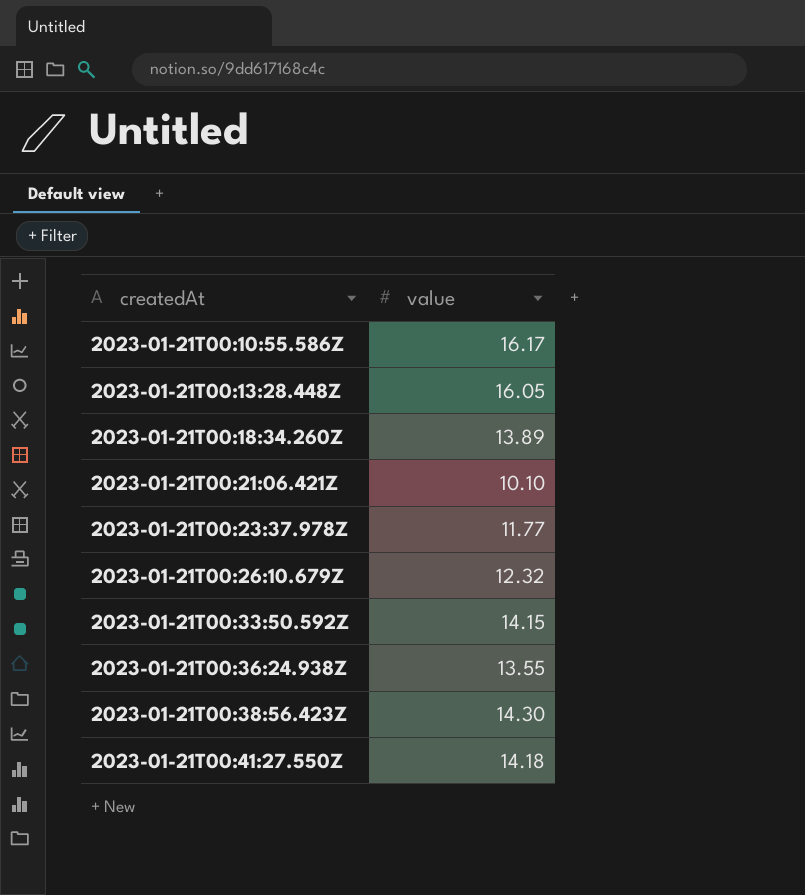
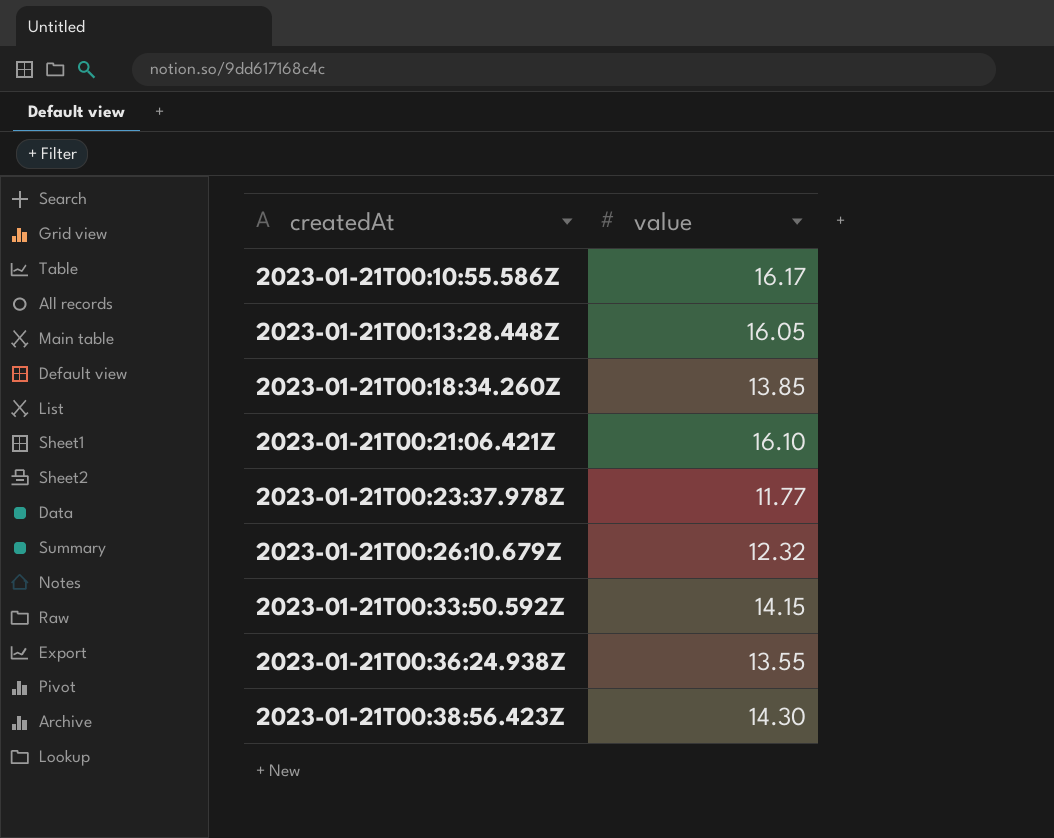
row 2023-01-21T00:41:27.550Z: 14.18 -> none
2023-01-21T00:18:34.260Z | value: 13.89 -> 13.85
2023-01-21T00:21:06.421Z | value: 10.10 -> 16.10

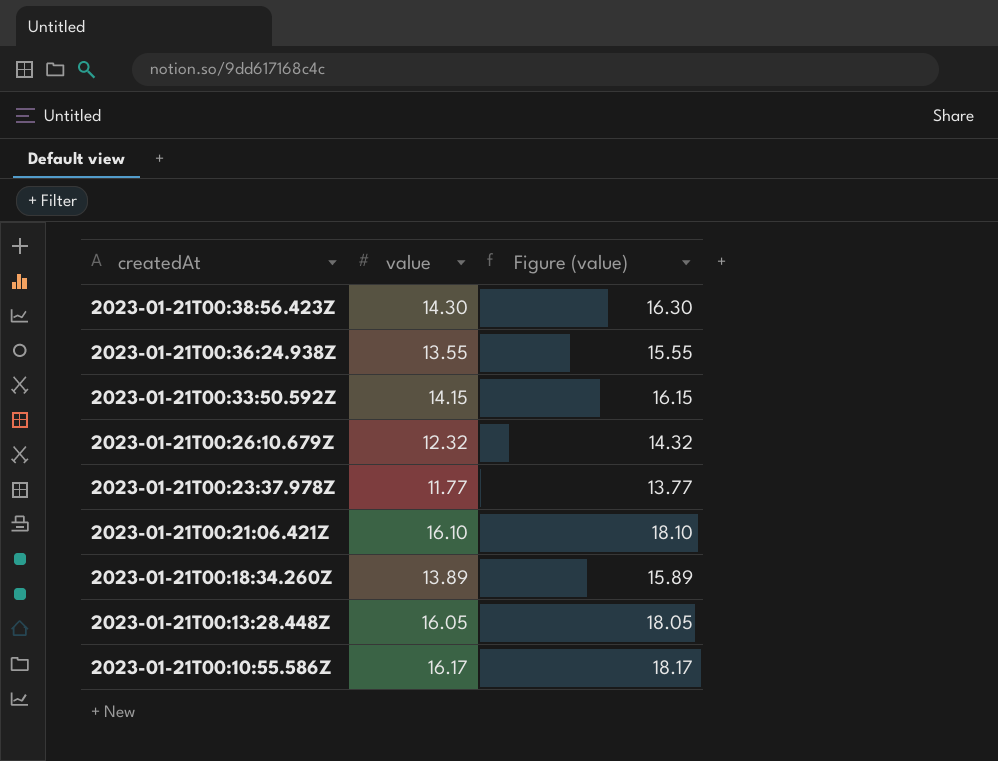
row order: createdAt ascending -> createdAt descending
column Figure (value) | formula: none -> [value] + 2
2023-01-21T00:18:34.260Z | value: 13.85 -> 13.89

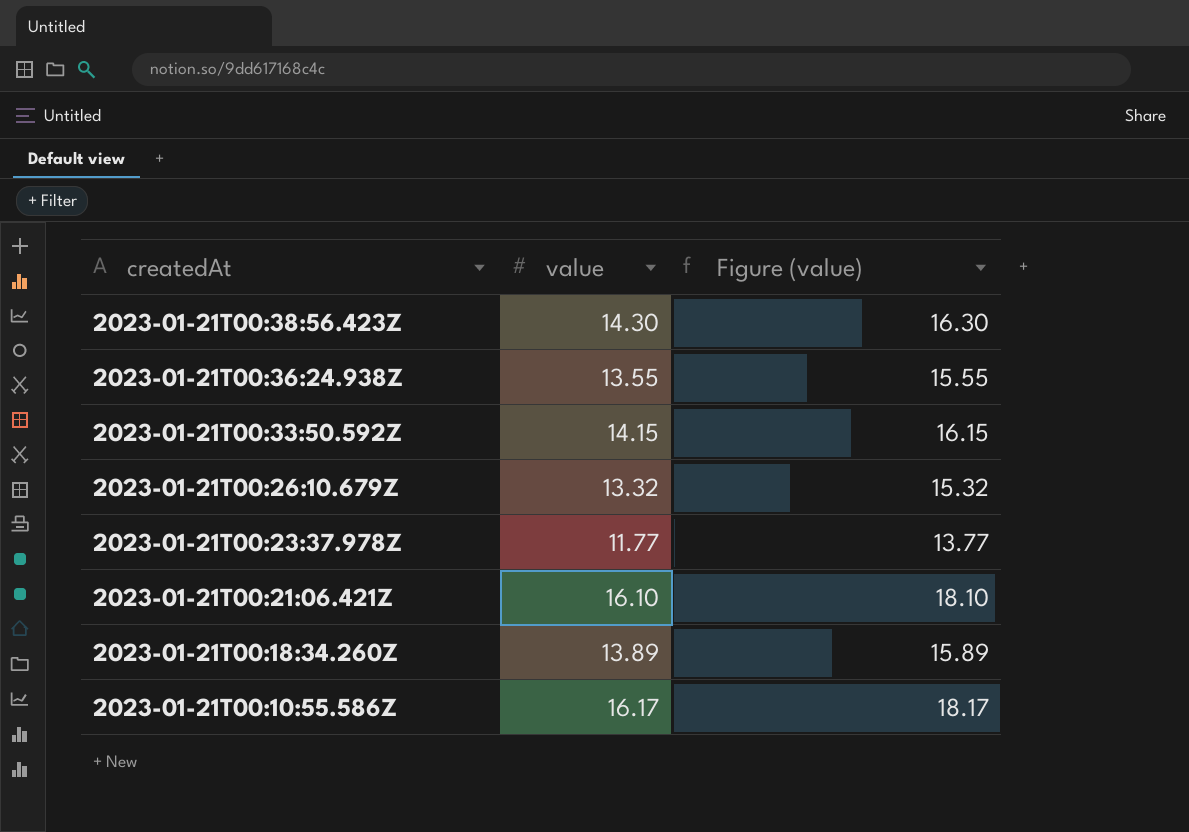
row 2023-01-21T00:13:28.448Z: 16.05 | 18.05 -> none
2023-01-21T00:26:10.679Z | value: 12.32 -> 13.32
2023-01-21T00:26:10.679Z | Figure (value): 14.32 -> 15.32

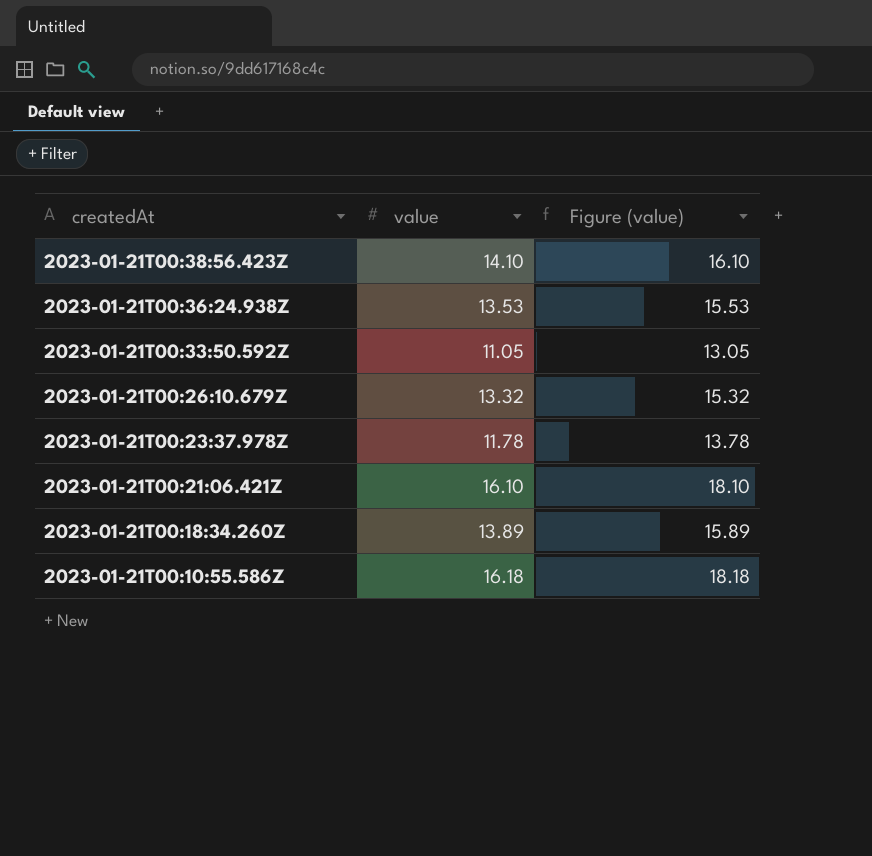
2023-01-21T00:38:56.423Z | value: 14.30 -> 14.10
2023-01-21T00:38:56.423Z | Figure (value): 16.30 -> 16.10
2023-01-21T00:36:24.938Z | value: 13.55 -> 13.53
2023-01-21T00:36:24.938Z | Figure (value): 15.55 -> 15.53
2023-01-21T00:33:50.592Z | value: 14.15 -> 11.05
2023-01-21T00:33:50.592Z | Figure (value): 16.15 -> 13.05
2023-01-21T00:23:37.978Z | value: 11.77 -> 11.78
2023-01-21T00:23:37.978Z | Figure (value): 13.77 -> 13.78
2023-01-21T00:10:55.586Z | value: 16.17 -> 16.18
2023-01-21T00:10:55.586Z | Figure (value): 18.17 -> 18.18

